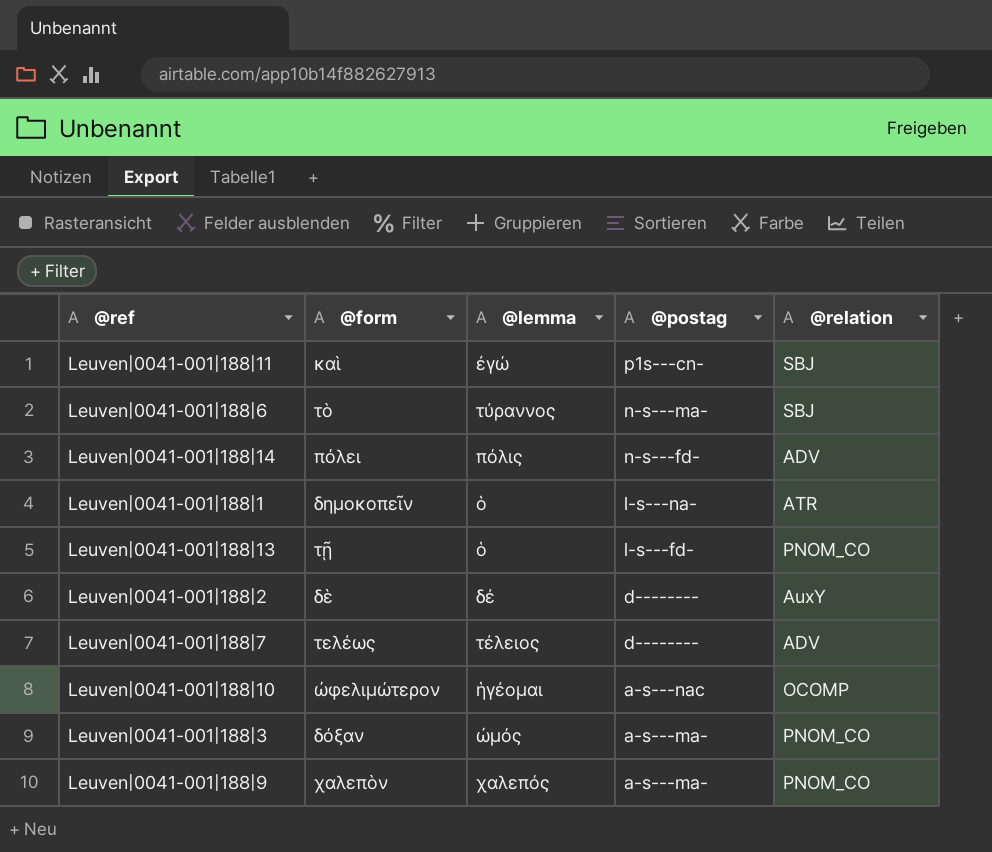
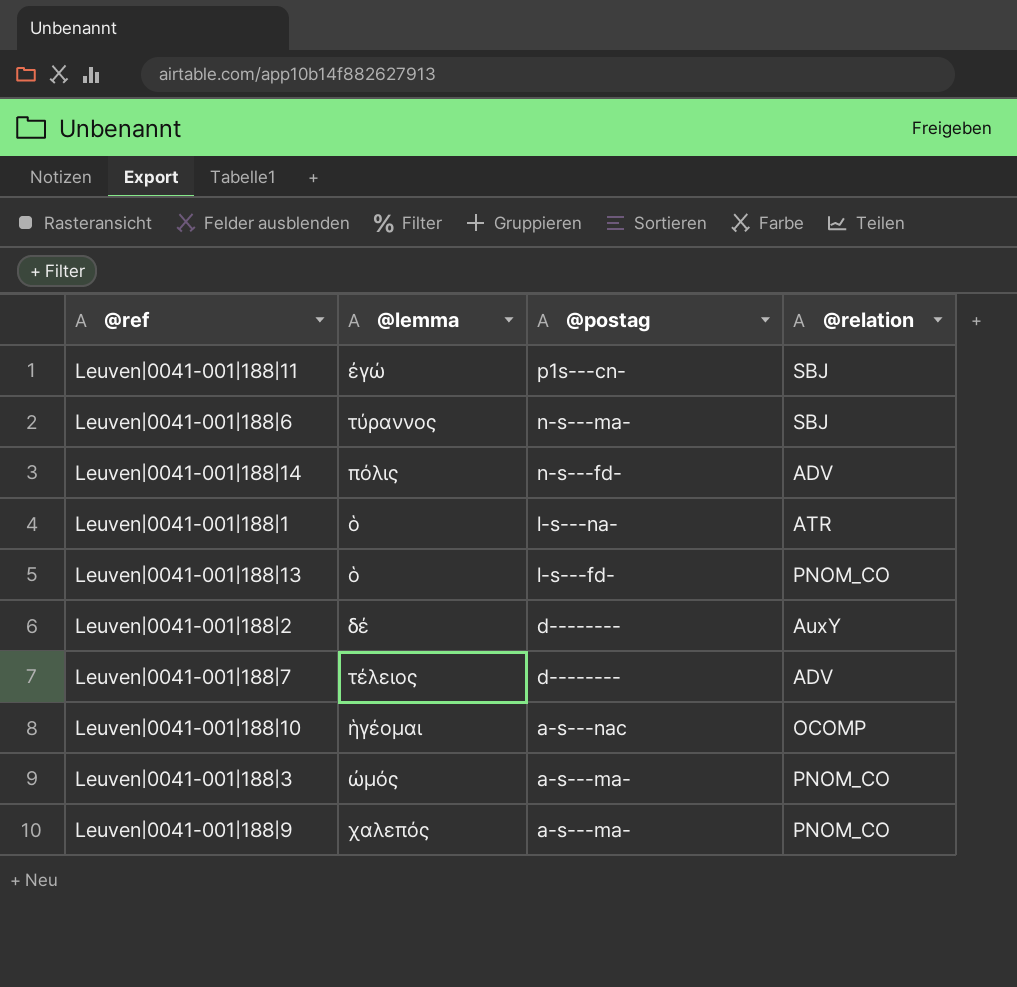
column @form | position: 2 -> none

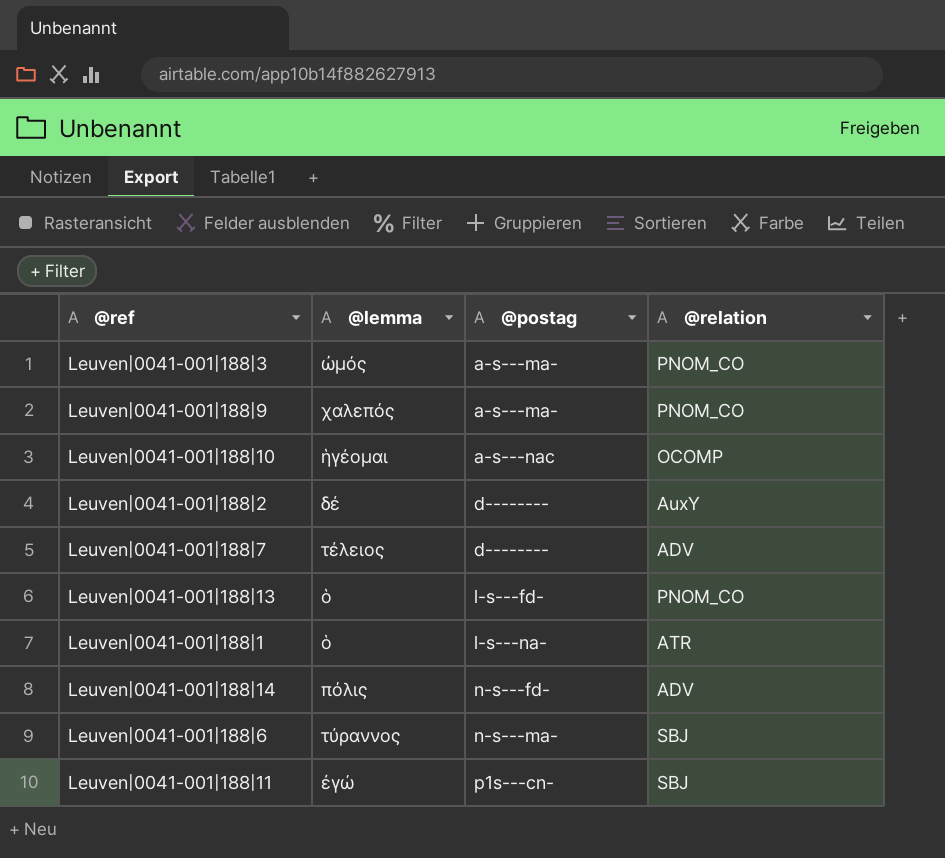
row order: @postag descending -> @postag ascending

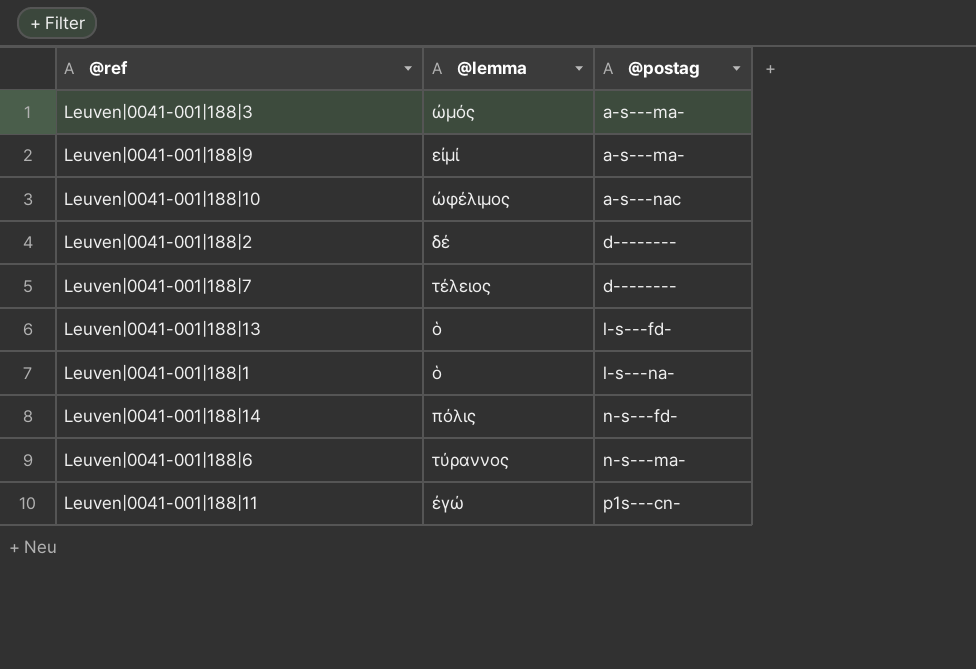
column @relation | position: 4 -> none
Leuven|0041-001|188|9 | @lemma: χαλεπός -> εἰμί
Leuven|0041-001|188|10 | @lemma: ἡγέομαι -> ὠφέλιμος

